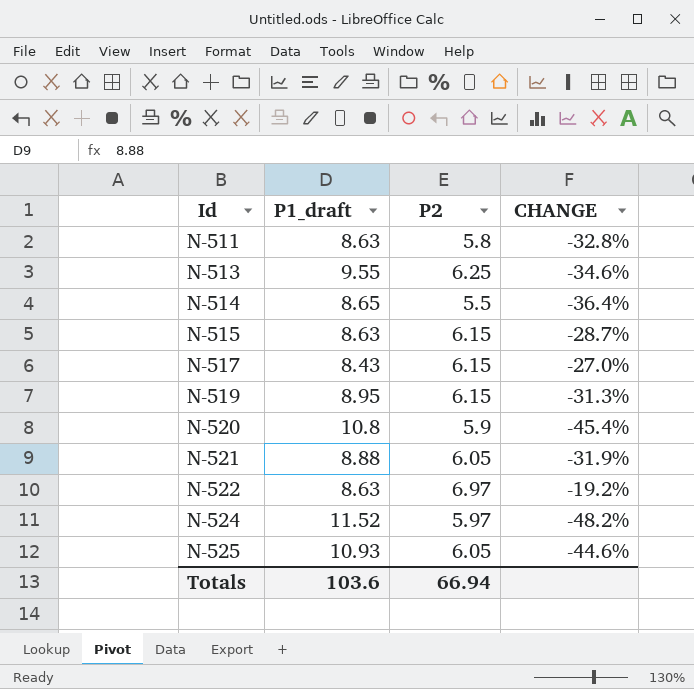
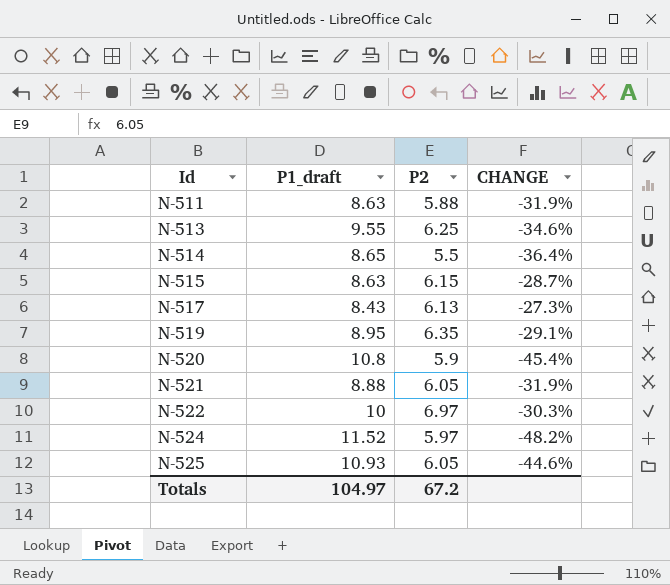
N-511 | P2: 5.8 -> 5.88
N-511 | CHANGE: -32.8% -> -31.9%
N-517 | P2: 6.15 -> 6.13
N-517 | CHANGE: -27.0% -> -27.3%
N-519 | P2: 6.15 -> 6.35
N-519 | CHANGE: -31.3% -> -29.1%
N-522 | P1_draft: 8.63 -> 10
N-522 | CHANGE: -19.2% -> -30.3%
Totals | P1_draft: 103.6 -> 104.97
Totals | P2: 66.94 -> 67.2

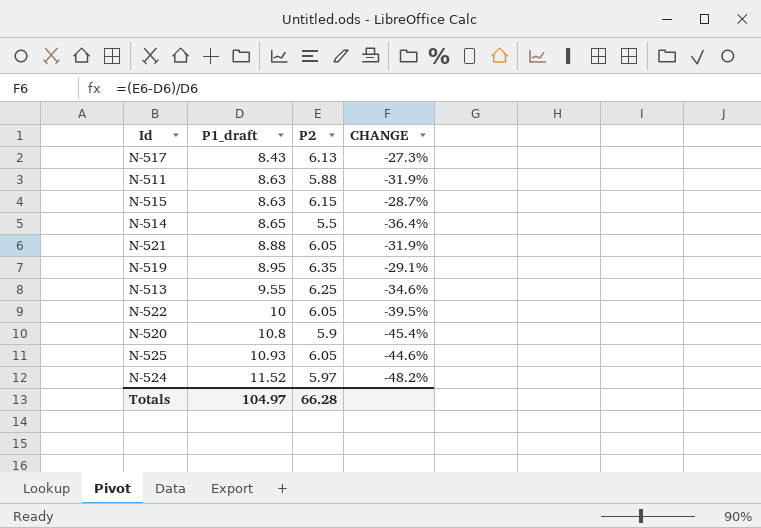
row order: Id ascending -> P1_draft ascending
N-522 | P2: 6.97 -> 6.05
N-522 | CHANGE: -30.3% -> -39.5%
Totals | P2: 67.2 -> 66.28

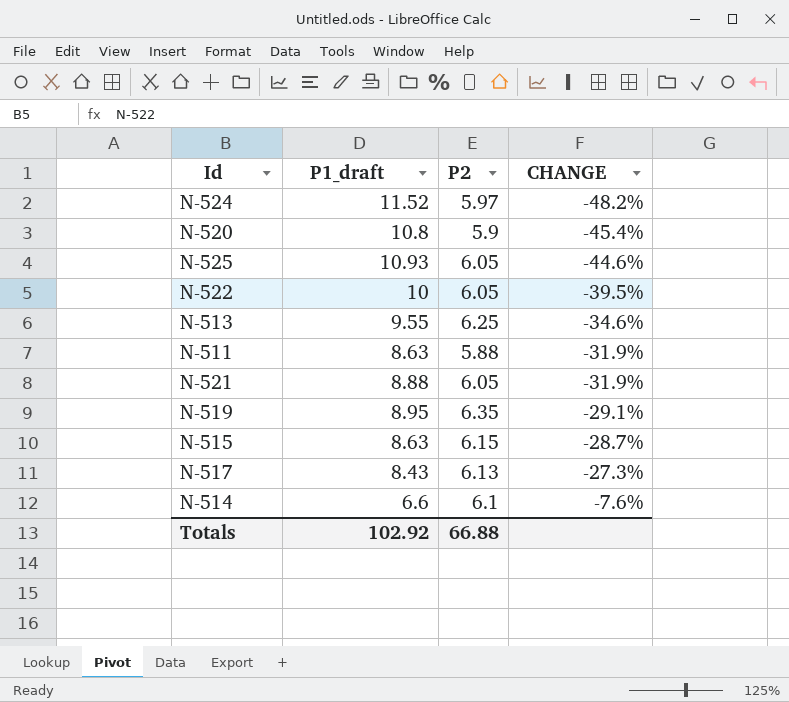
row order: P1_draft ascending -> CHANGE ascending
N-514 | P1_draft: 8.65 -> 6.6
N-514 | P2: 5.5 -> 6.1
N-514 | CHANGE: -36.4% -> -7.6%
Totals | P1_draft: 104.97 -> 102.92
Totals | P2: 66.28 -> 66.88

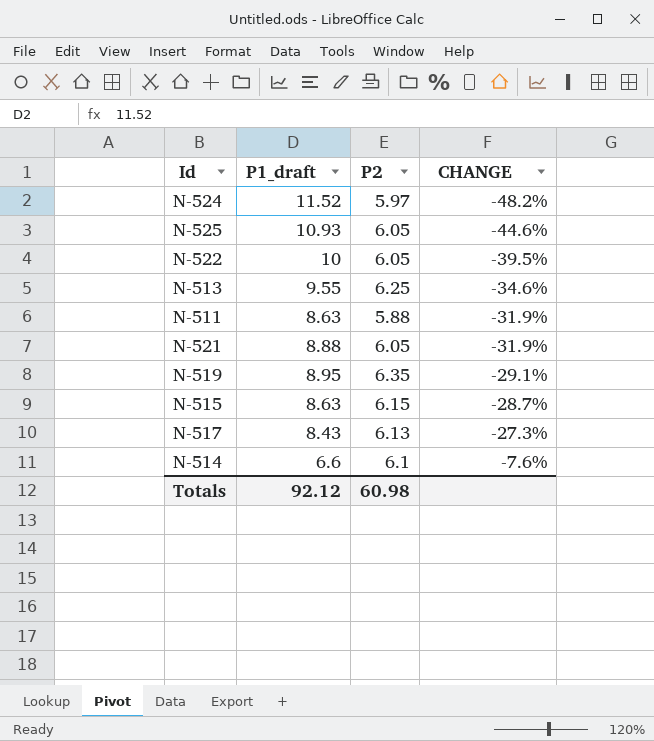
row N-520: 10.8 | 5.9 | -45.4% -> none
Totals | P1_draft: 102.92 -> 92.12
Totals | P2: 66.88 -> 60.98

